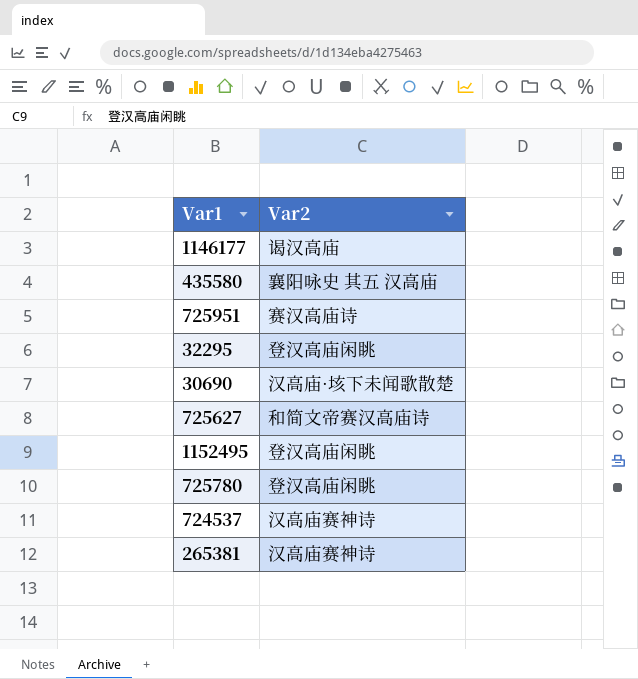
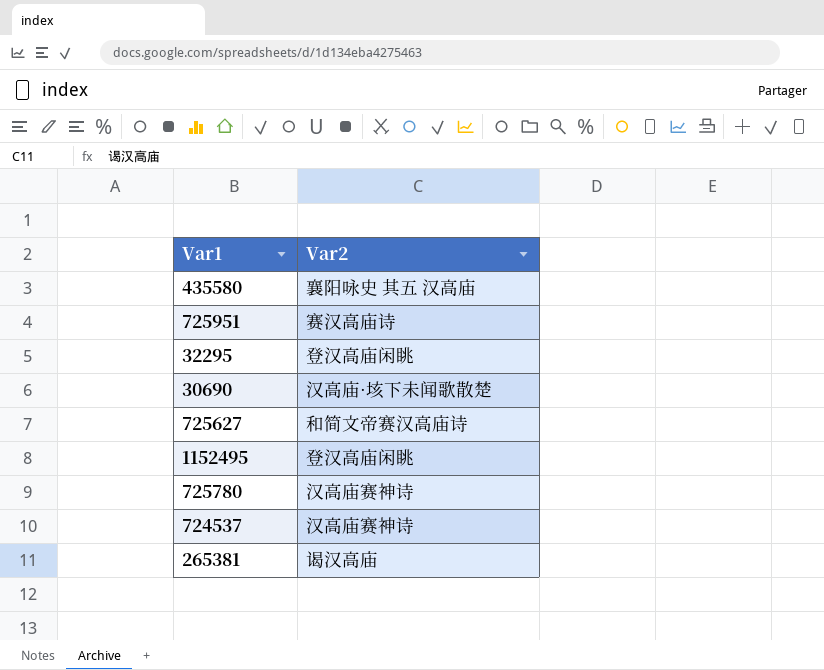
row 1146177: 谒汉高庙 -> none
725780 | Var2: 登汉高庙闲眺 -> 汉高庙赛神诗
265381 | Var2: 汉高庙赛神诗 -> 谒汉高庙

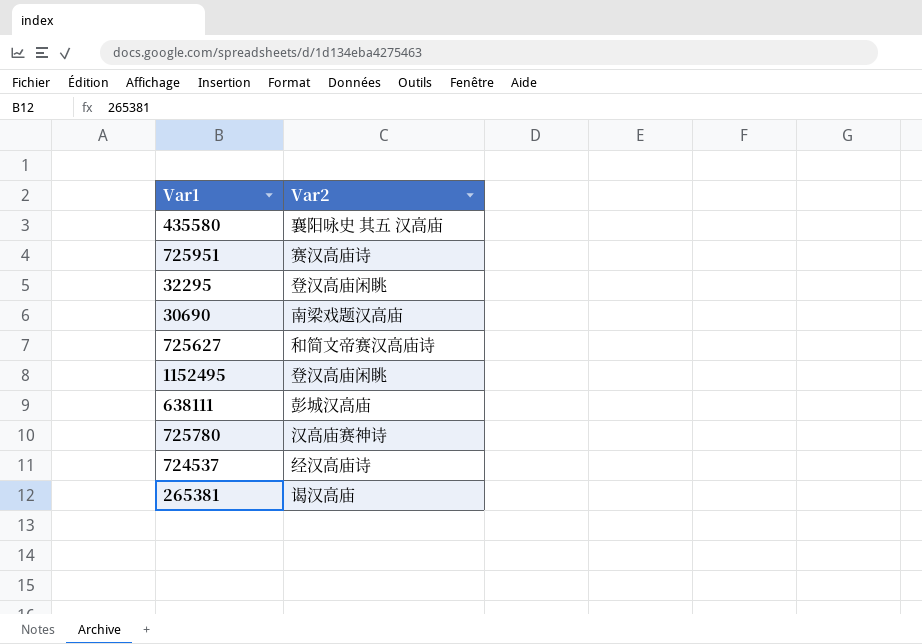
30690 | Var2: 汉高庙·垓下未闻歌散楚 -> 南梁戏题汉高庙
row 638111: none -> 彭城汉高庙
724537 | Var2: 汉高庙赛神诗 -> 经汉高庙诗

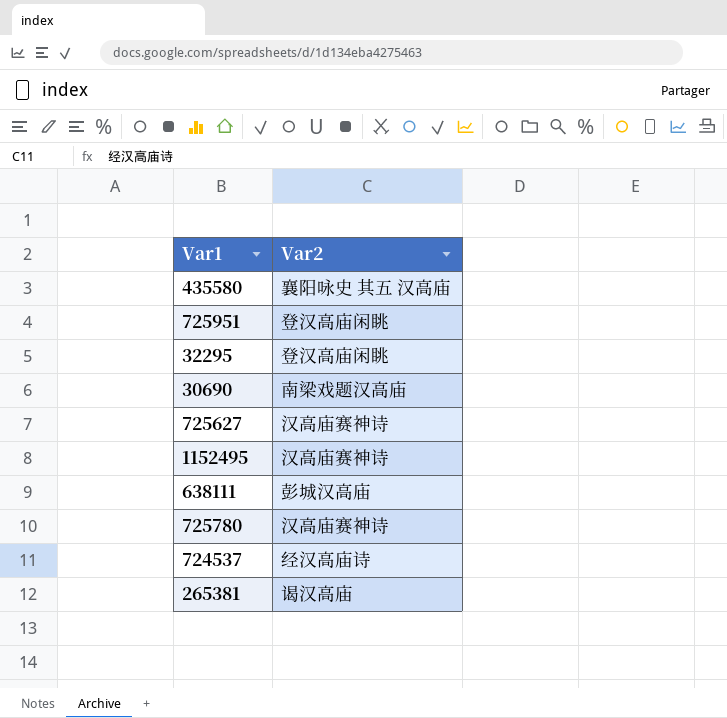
725951 | Var2: 赛汉高庙诗 -> 登汉高庙闲眺
725627 | Var2: 和简文帝赛汉高庙诗 -> 汉高庙赛神诗
1152495 | Var2: 登汉高庙闲眺 -> 汉高庙赛神诗

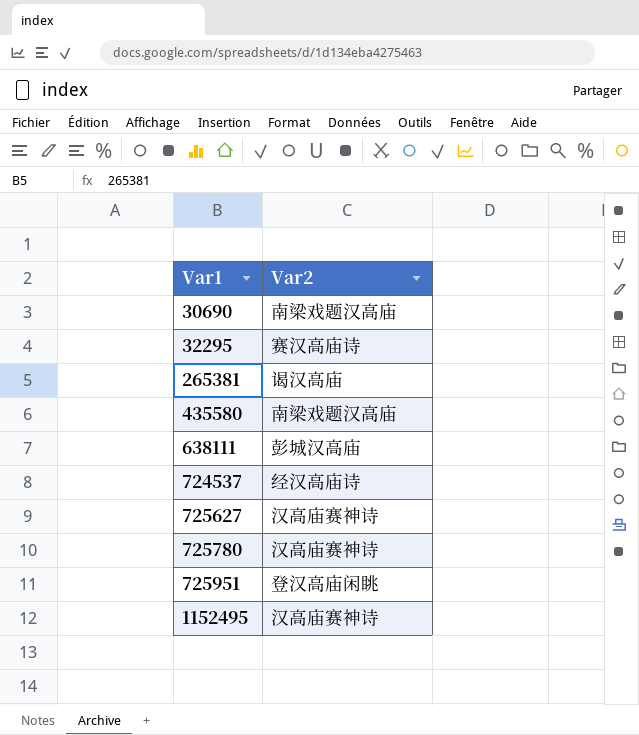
row order: none -> Var1 ascending
32295 | Var2: 登汉高庙闲眺 -> 赛汉高庙诗
435580 | Var2: 襄阳咏史 其五 汉高庙 -> 南梁戏题汉高庙

